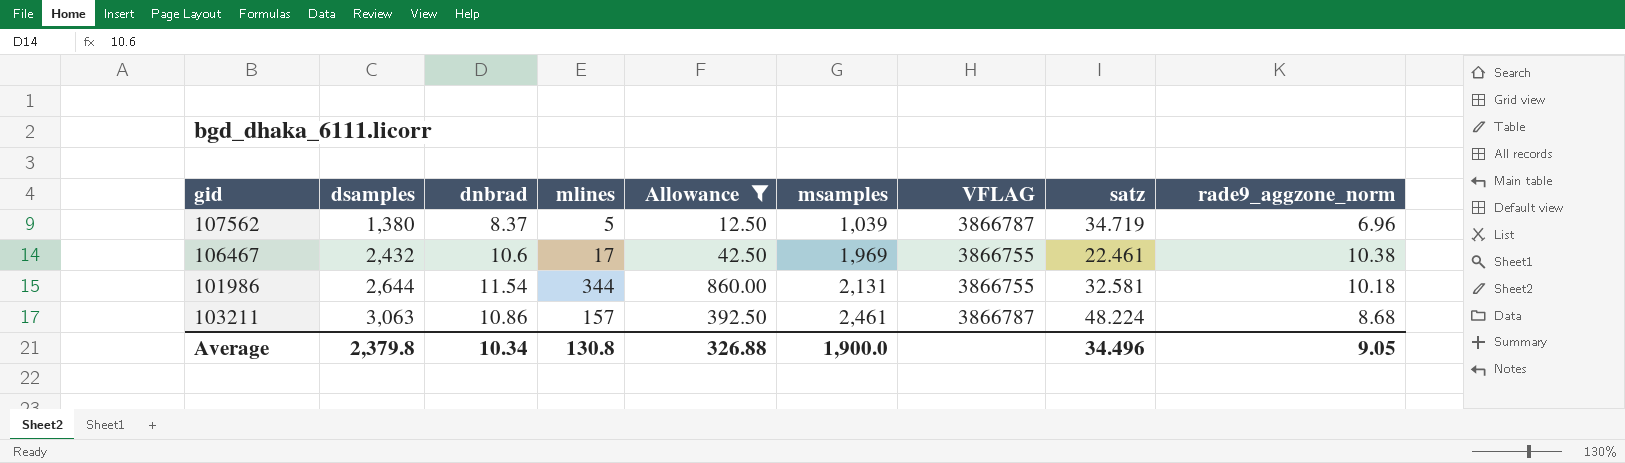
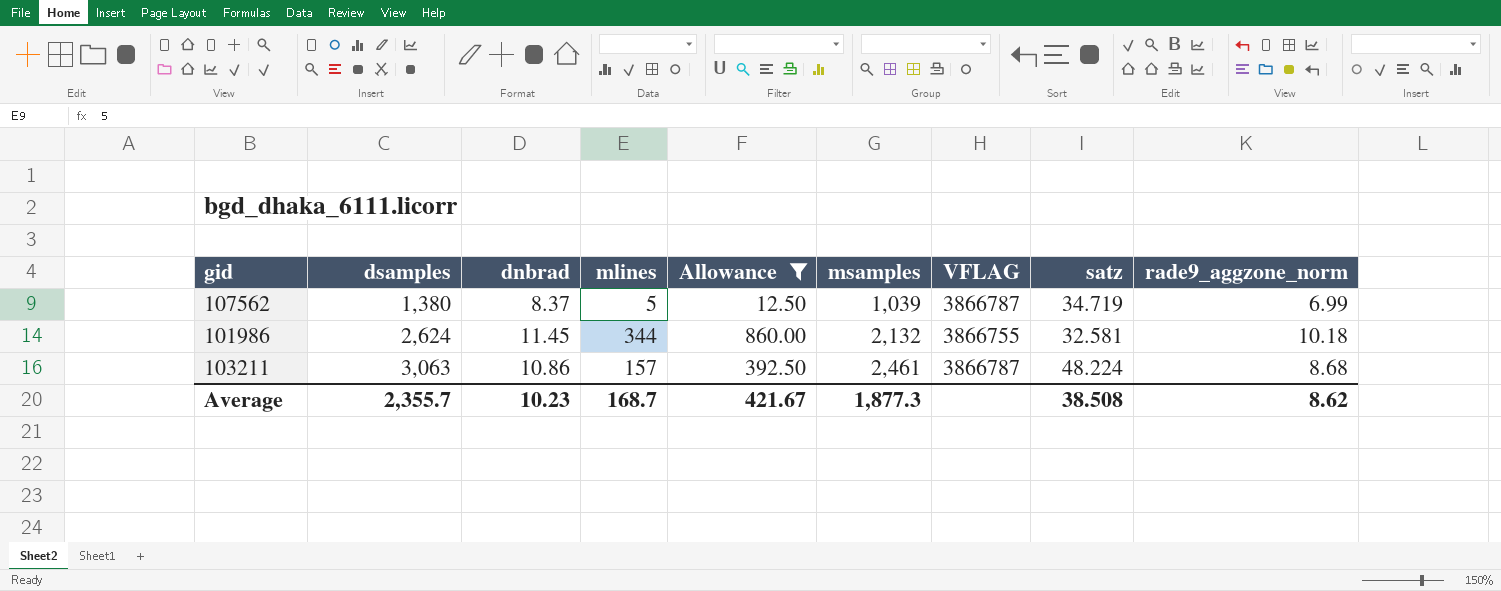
row 106467: 2,432 | 10.6 | 17 | 42.50 | 1,969 | 3866755 | 22.461 | 10.38 -> none
107562 | rade9_aggzone_norm: 6.96 -> 6.99
101986 | dsamples: 2,644 -> 2,624
101986 | dnbrad: 11.54 -> 11.45
101986 | msamples: 2,131 -> 2,132
Average | dsamples: 2,379.8 -> 2,355.7
Average | dnbrad: 10.34 -> 10.23
Average | mlines: 130.8 -> 168.7
Average | Allowance: 326.88 -> 421.67
Average | msamples: 1,900.0 -> 1,877.3
Average | satz: 34.496 -> 38.508
Average | rade9_aggzone_norm: 9.05 -> 8.62

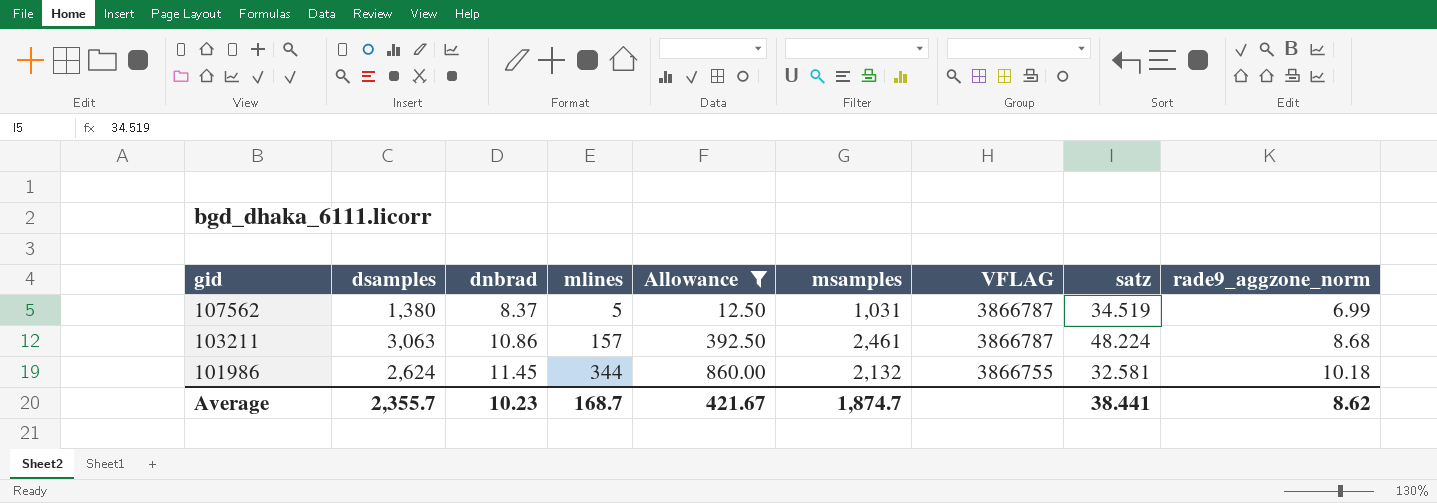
row order: dsamples ascending -> gid descending
107562 | msamples: 1,039 -> 1,031
107562 | satz: 34.719 -> 34.519
Average | msamples: 1,877.3 -> 1,874.7
Average | satz: 38.508 -> 38.441

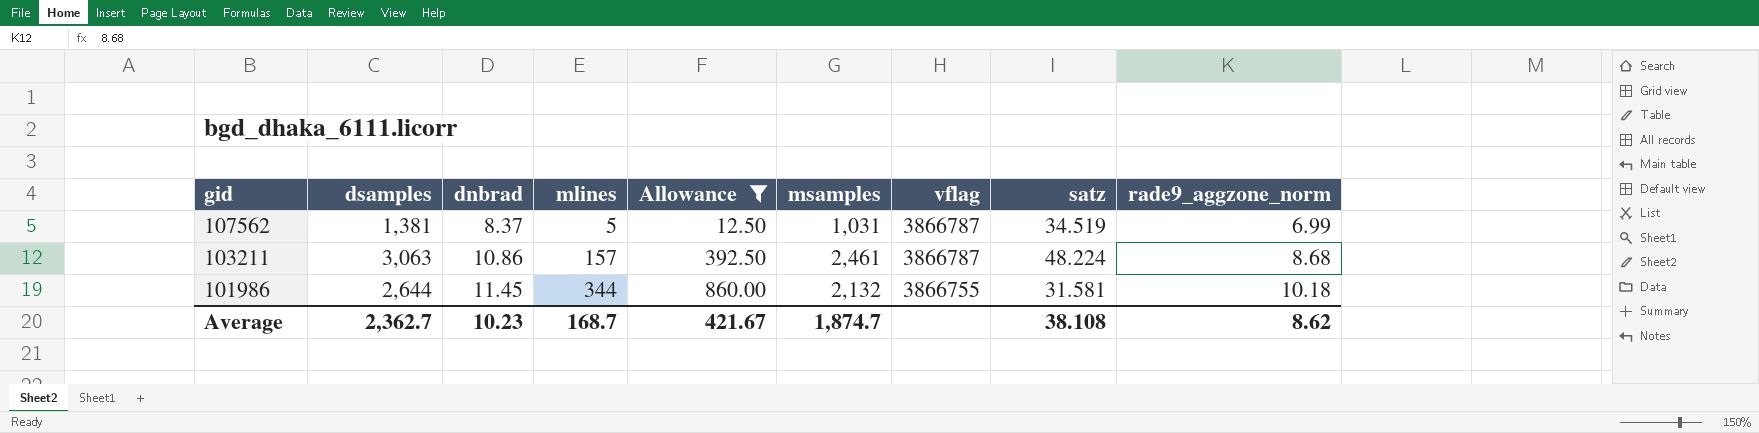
column name: VFLAG -> vflag
107562 | dsamples: 1,380 -> 1,381
101986 | dsamples: 2,624 -> 2,644
101986 | satz: 32.581 -> 31.581
Average | dsamples: 2,355.7 -> 2,362.7
Average | satz: 38.441 -> 38.108

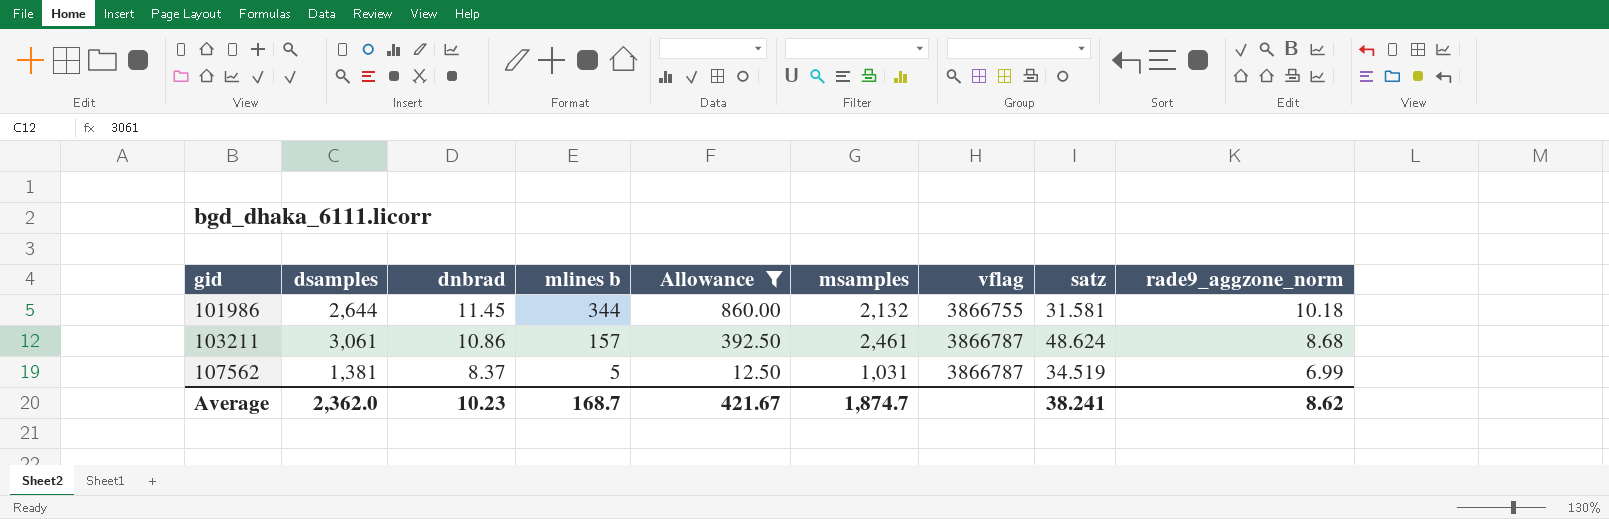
row order: gid descending -> gid ascending
column name: mlines -> mlines b
103211 | dsamples: 3,063 -> 3,061
103211 | satz: 48.224 -> 48.624
Average | dsamples: 2,362.7 -> 2,362.0
Average | satz: 38.108 -> 38.241

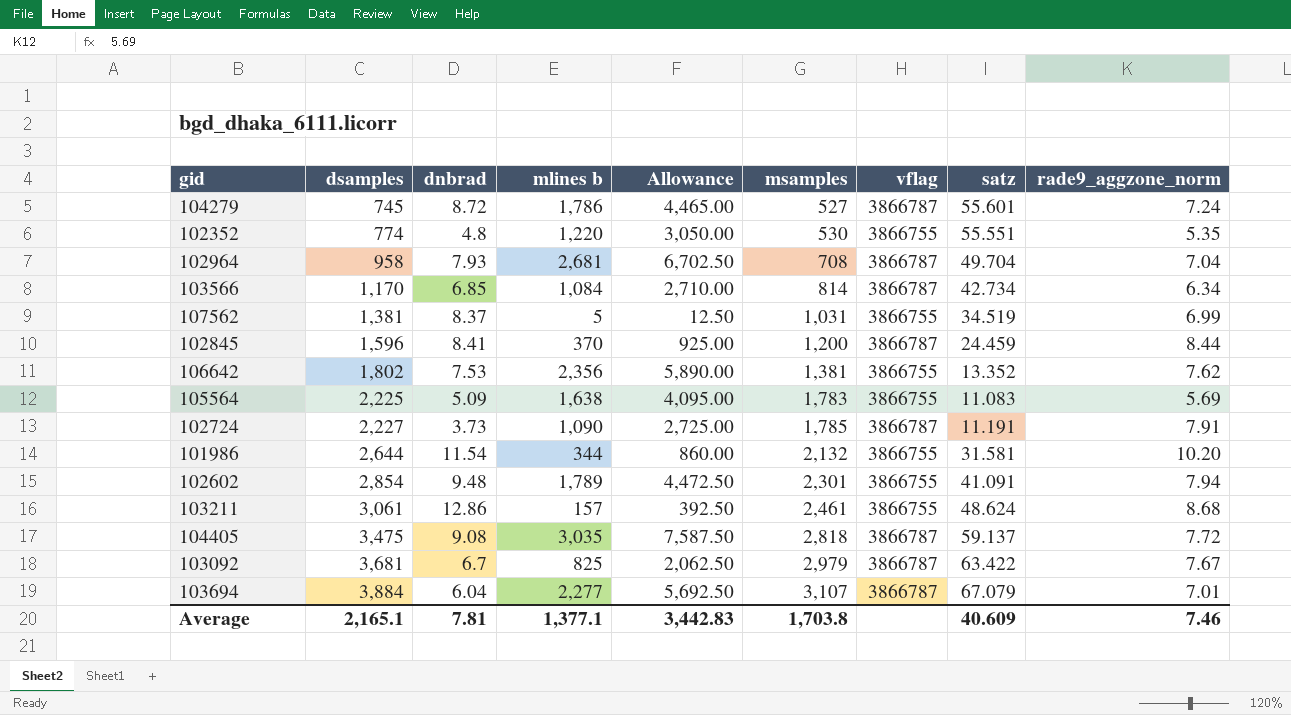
filter: Allowance <= 860.00 -> none
row order: gid ascending -> dsamples ascending
107562 | vflag: 3866787 -> 3866755
101986 | dnbrad: 11.45 -> 11.54
101986 | rade9_aggzone_norm: 10.18 -> 10.20
103211 | dnbrad: 10.86 -> 12.86
103211 | vflag: 3866787 -> 3866755
Average | dsamples: 2,362.0 -> 2,165.1
Average | dnbrad: 10.23 -> 7.81
Average | mlines b: 168.7 -> 1,377.1
Average | Allowance: 421.67 -> 3,442.83
Average | msamples: 1,874.7 -> 1,703.8
Average | satz: 38.241 -> 40.609
Average | rade9_aggzone_norm: 8.62 -> 7.46

